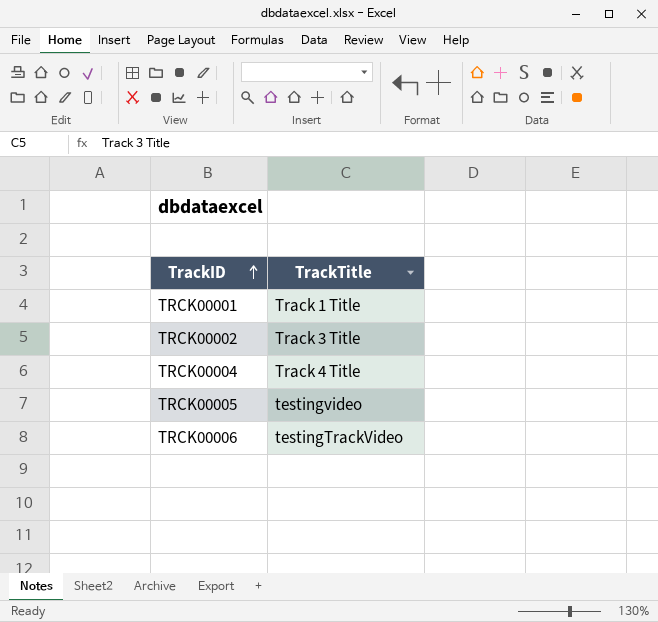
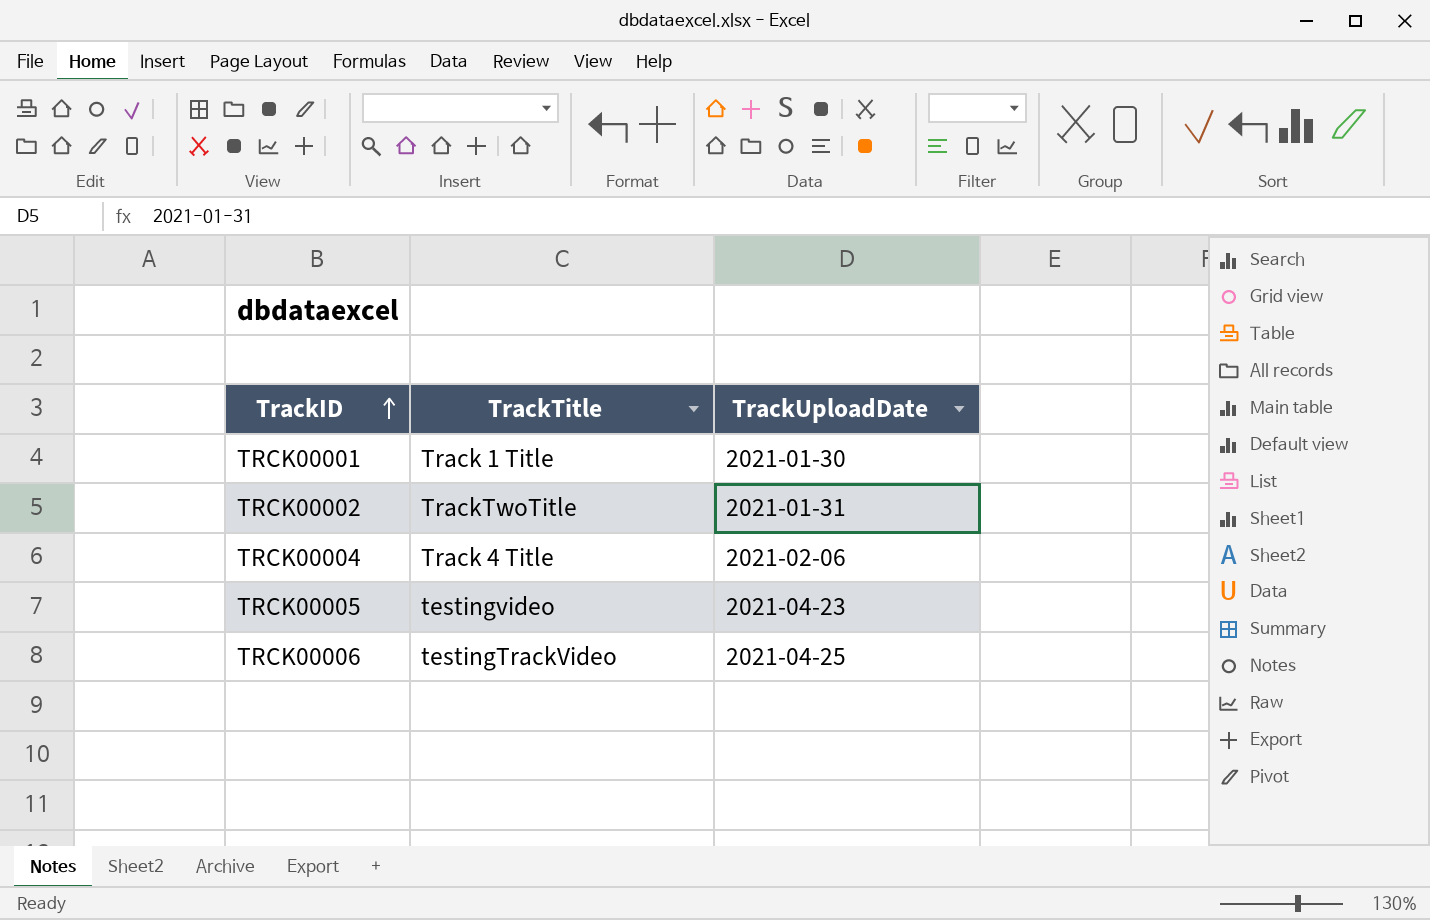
column TrackUploadDate | position: none -> 3
TRCK00002 | TrackTitle: Track 3 Title -> TrackTwoTitle

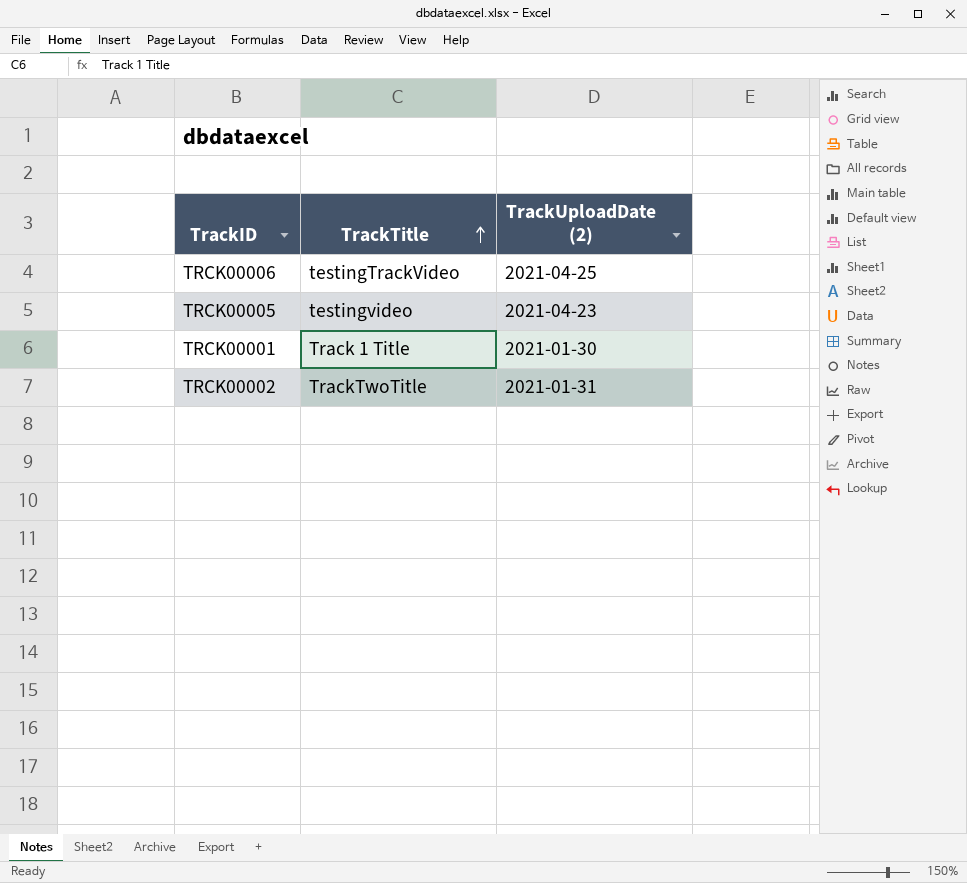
row order: TrackID ascending -> TrackTitle ascending
column name: TrackUploadDate -> TrackUploadDate (2)
row TRCK00004: Track 4 Title | 2021-02-06 -> none

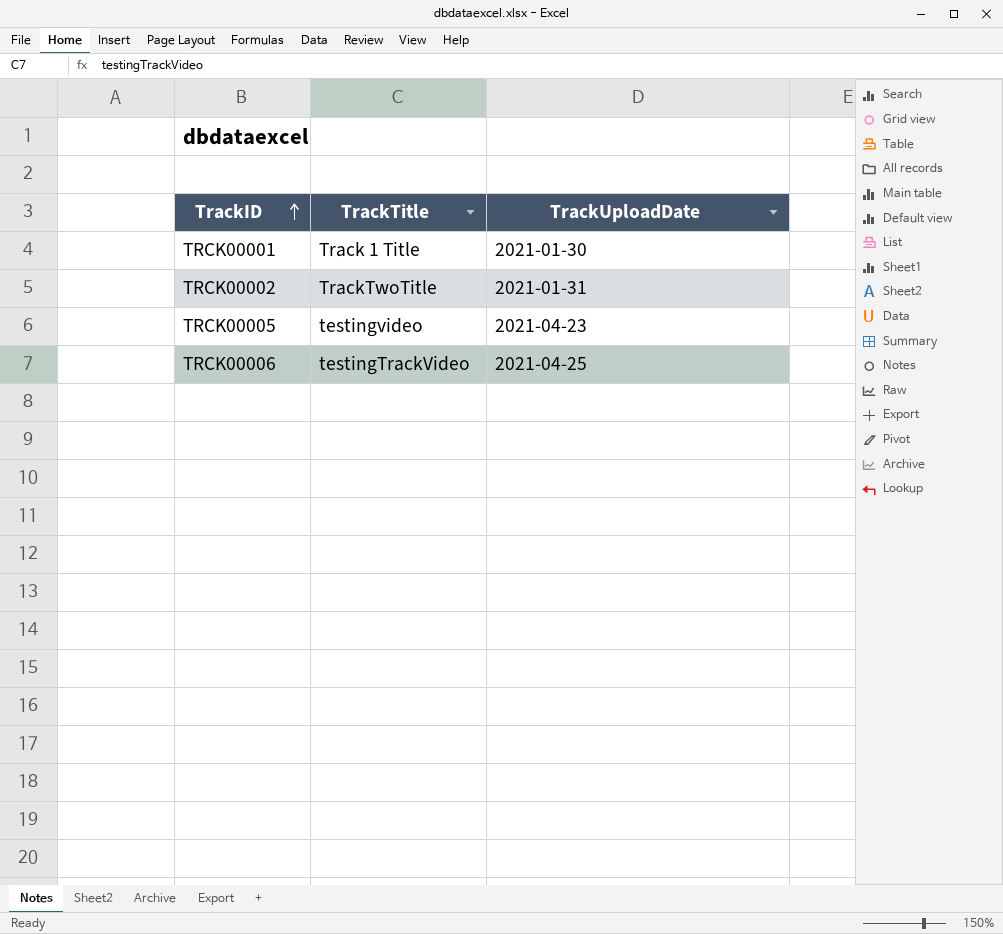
row order: TrackTitle ascending -> TrackID ascending
column name: TrackUploadDate (2) -> TrackUploadDate

